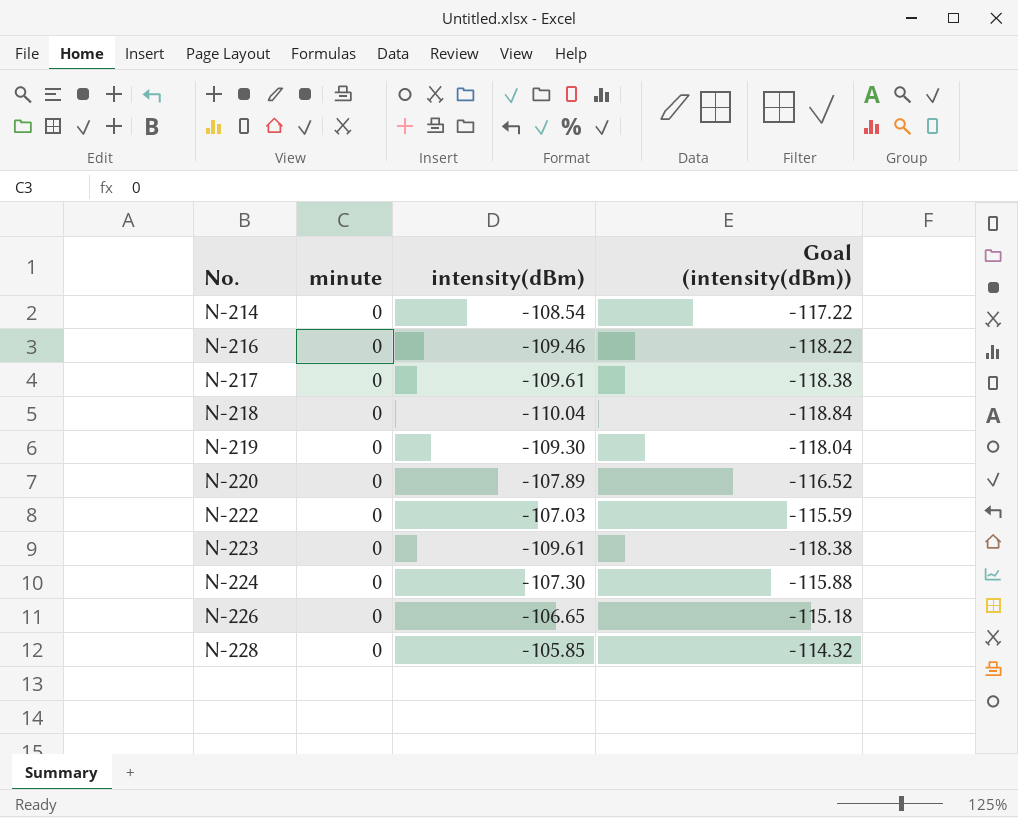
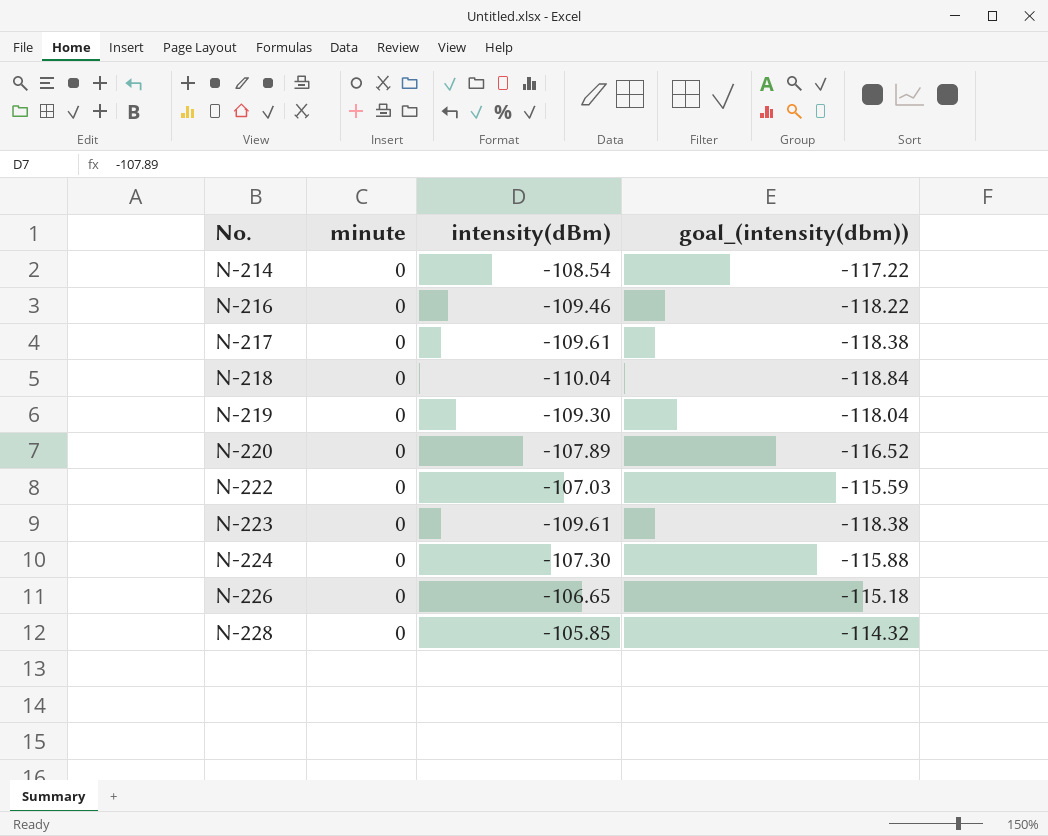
column name: Goal (intensity(dBm)) -> goal_(intensity(dbm))

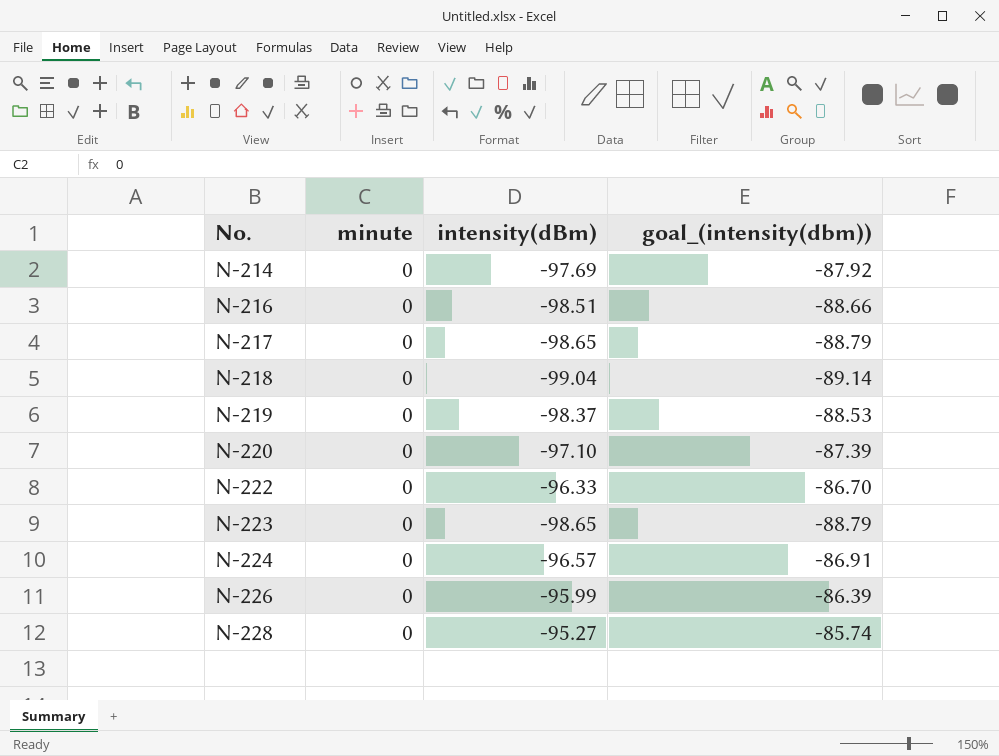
column goal_(intensity(dbm)) | formula: [intensity(dBm)] * 1.08 -> [intensity(dBm)] * 0.9
N-214 | intensity(dBm): -108.54 -> -97.69
N-216 | intensity(dBm): -109.46 -> -98.51
N-217 | intensity(dBm): -109.61 -> -98.65
N-218 | intensity(dBm): -110.04 -> -99.04
N-219 | intensity(dBm): -109.30 -> -98.37
N-220 | intensity(dBm): -107.89 -> -97.10
N-222 | intensity(dBm): -107.03 -> -96.33
N-223 | intensity(dBm): -109.61 -> -98.65
N-224 | intensity(dBm): -107.30 -> -96.57
N-226 | intensity(dBm): -106.65 -> -95.99
N-228 | intensity(dBm): -105.85 -> -95.27

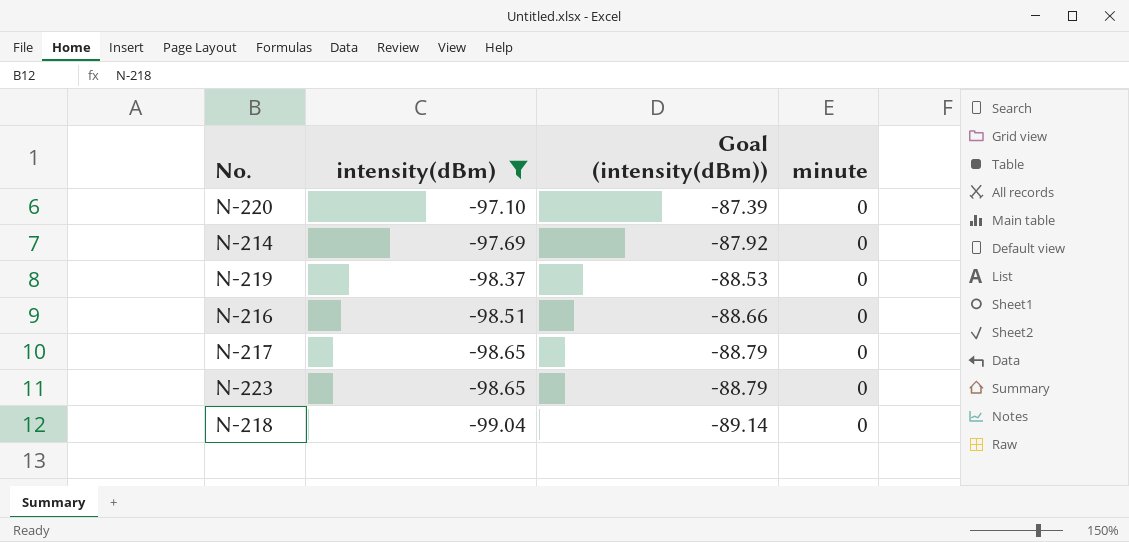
filter: none -> intensity(dBm) <= -97.10
row order: No. ascending -> intensity(dBm) descending
column name: goal_(intensity(dbm)) -> Goal (intensity(dBm))
column minute | position: 2 -> 4

